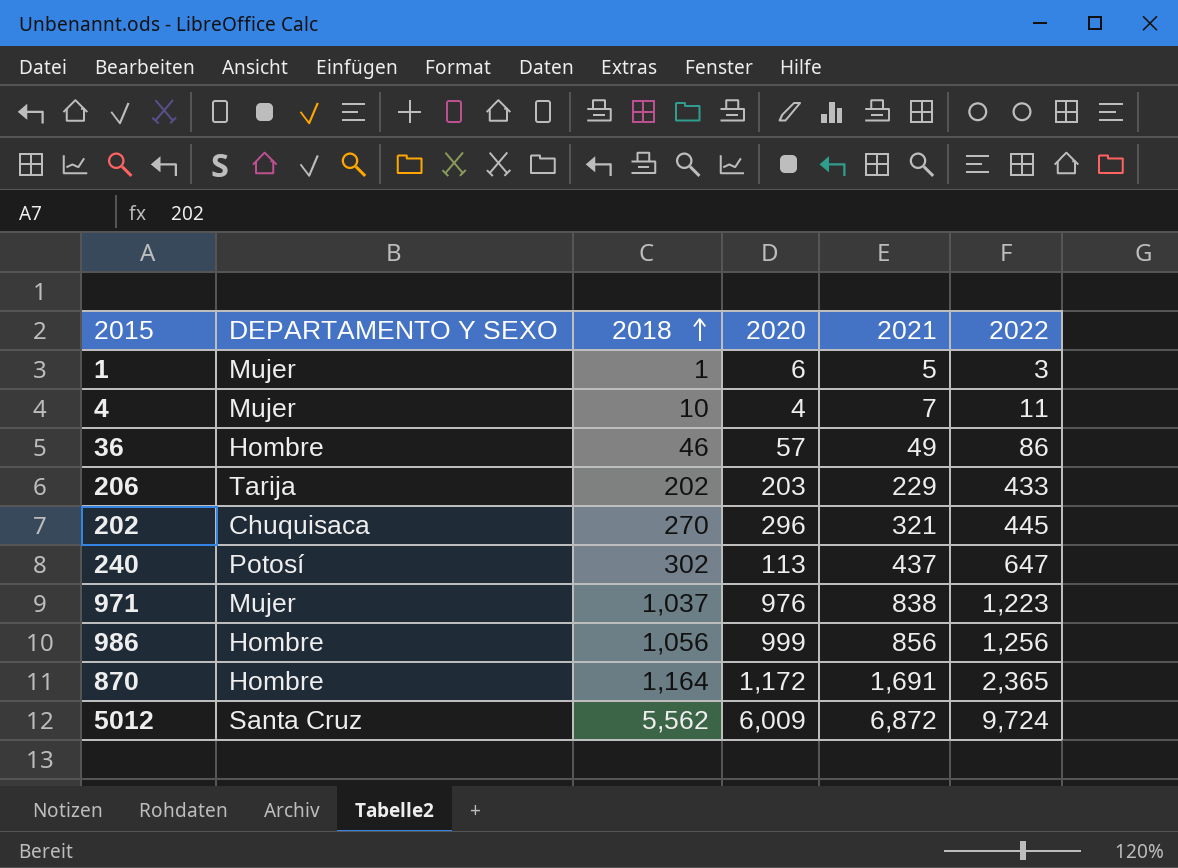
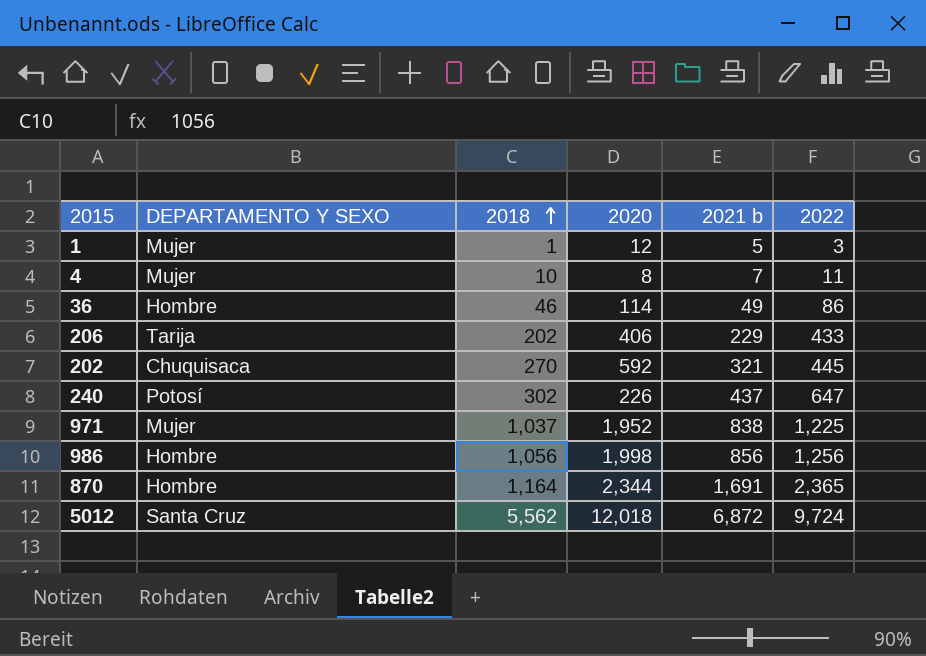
column name: 2021 -> 2021 b
1 | 2020: 6 -> 12
4 | 2020: 4 -> 8
36 | 2020: 57 -> 114
206 | 2020: 203 -> 406
202 | 2020: 296 -> 592
240 | 2020: 113 -> 226
971 | 2020: 976 -> 1,952
971 | 2022: 1,223 -> 1,225
986 | 2020: 999 -> 1,998
870 | 2020: 1,172 -> 2,344
5012 | 2020: 6,009 -> 12,018

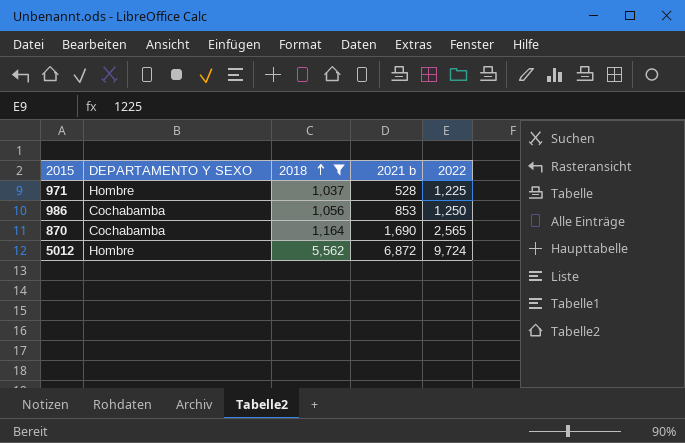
filter: none -> 2018 >= 1,037
column 2020 | position: 4 -> none
971 | DEPARTAMENTO Y SEXO: Mujer -> Hombre
971 | 2021 b: 838 -> 528
986 | DEPARTAMENTO Y SEXO: Hombre -> Cochabamba
986 | 2021 b: 856 -> 853
986 | 2022: 1,256 -> 1,250
870 | DEPARTAMENTO Y SEXO: Hombre -> Cochabamba
870 | 2021 b: 1,691 -> 1,690
870 | 2022: 2,365 -> 2,565
5012 | DEPARTAMENTO Y SEXO: Santa Cruz -> Hombre

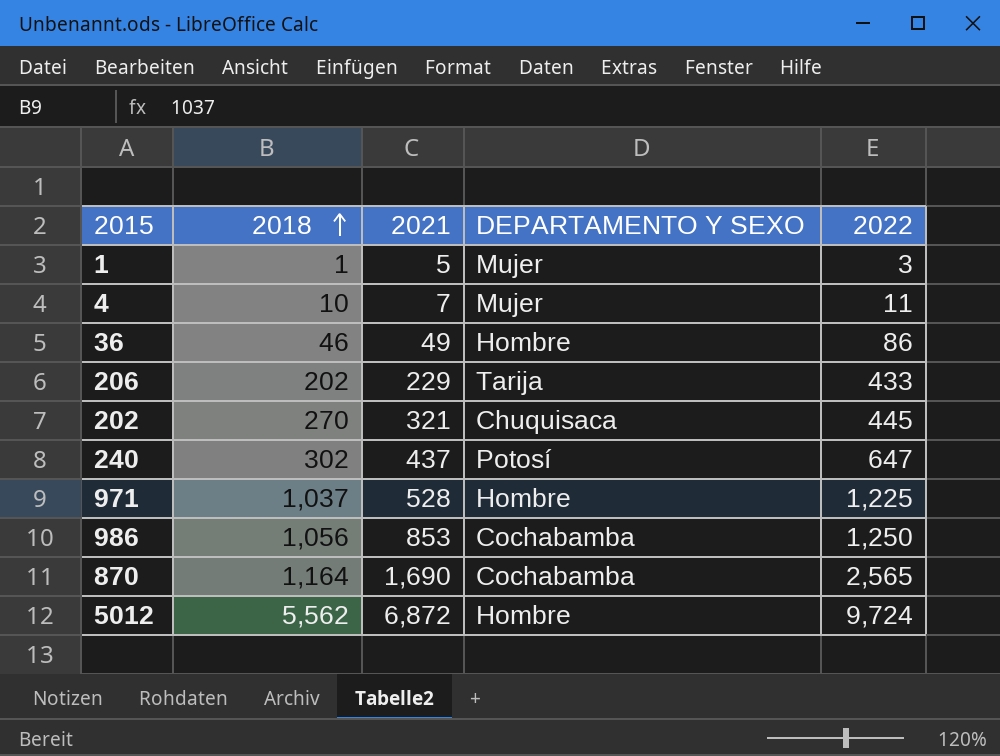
filter: 2018 >= 1,037 -> none
column name: 2021 b -> 2021
column DEPARTAMENTO Y SEXO | position: 2 -> 4

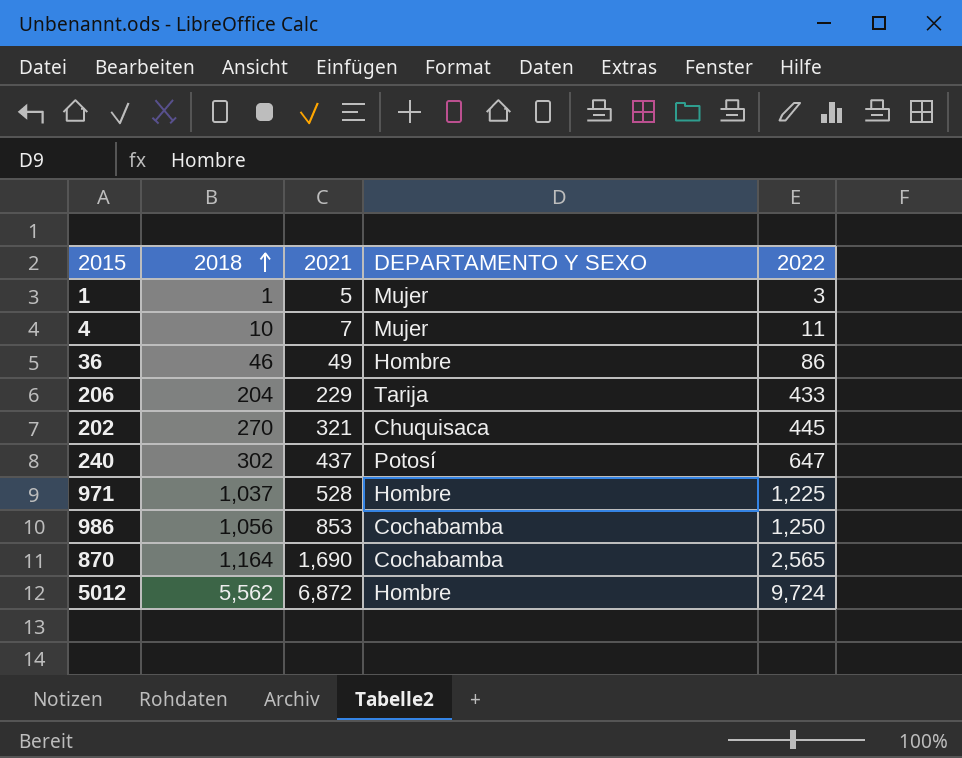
206 | 2018: 202 -> 204

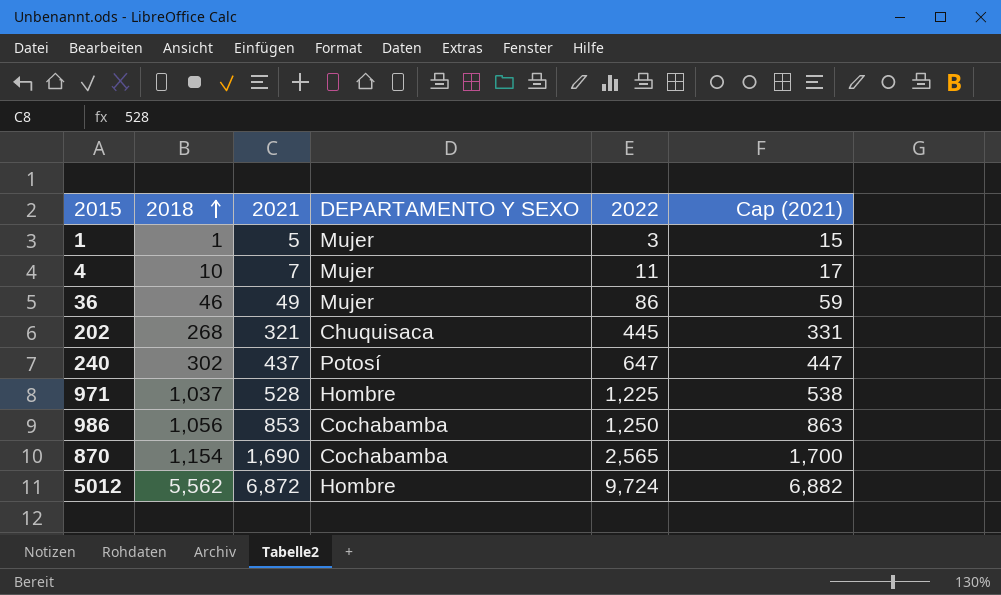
column Cap (2021) | formula: none -> [2021] + 10
row 206: 204 | 229 | Tarija | 433 -> none
36 | DEPARTAMENTO Y SEXO: Hombre -> Mujer
202 | 2018: 270 -> 268
870 | 2018: 1,164 -> 1,154

